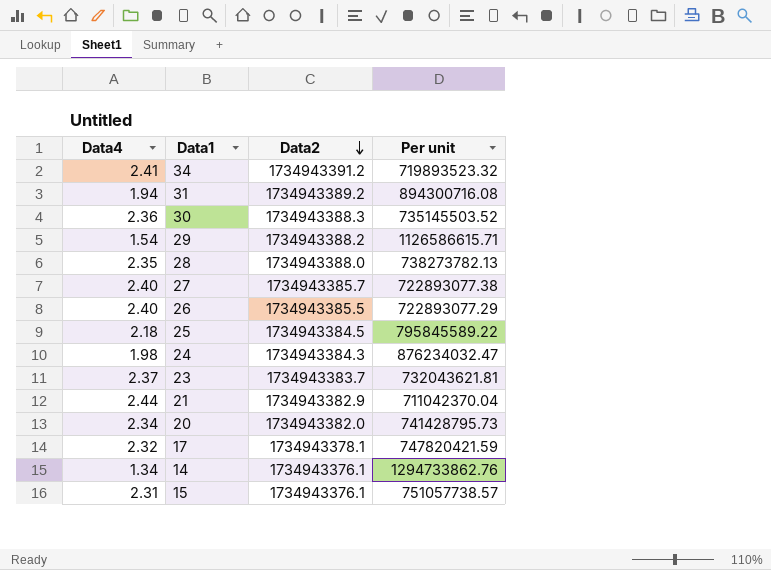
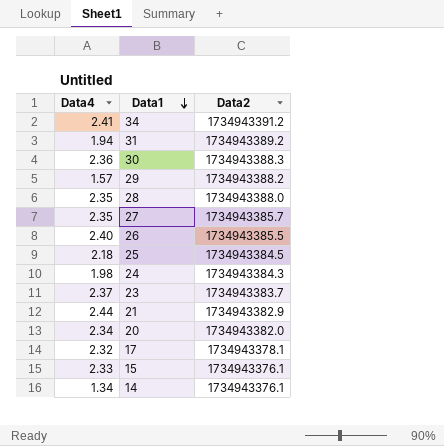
row order: Data2 descending -> Data1 descending
column Per unit | formula: [Data2] / [Data4] -> none
29 | Data4: 1.54 -> 1.57
27 | Data4: 2.40 -> 2.35
15 | Data4: 2.31 -> 2.33

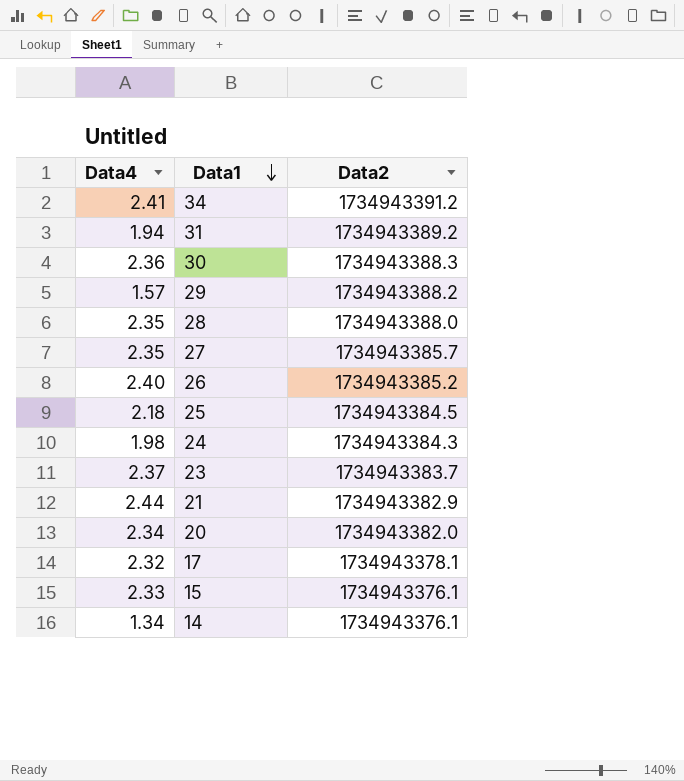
26 | Data2: 1734943385.5 -> 1734943385.2

